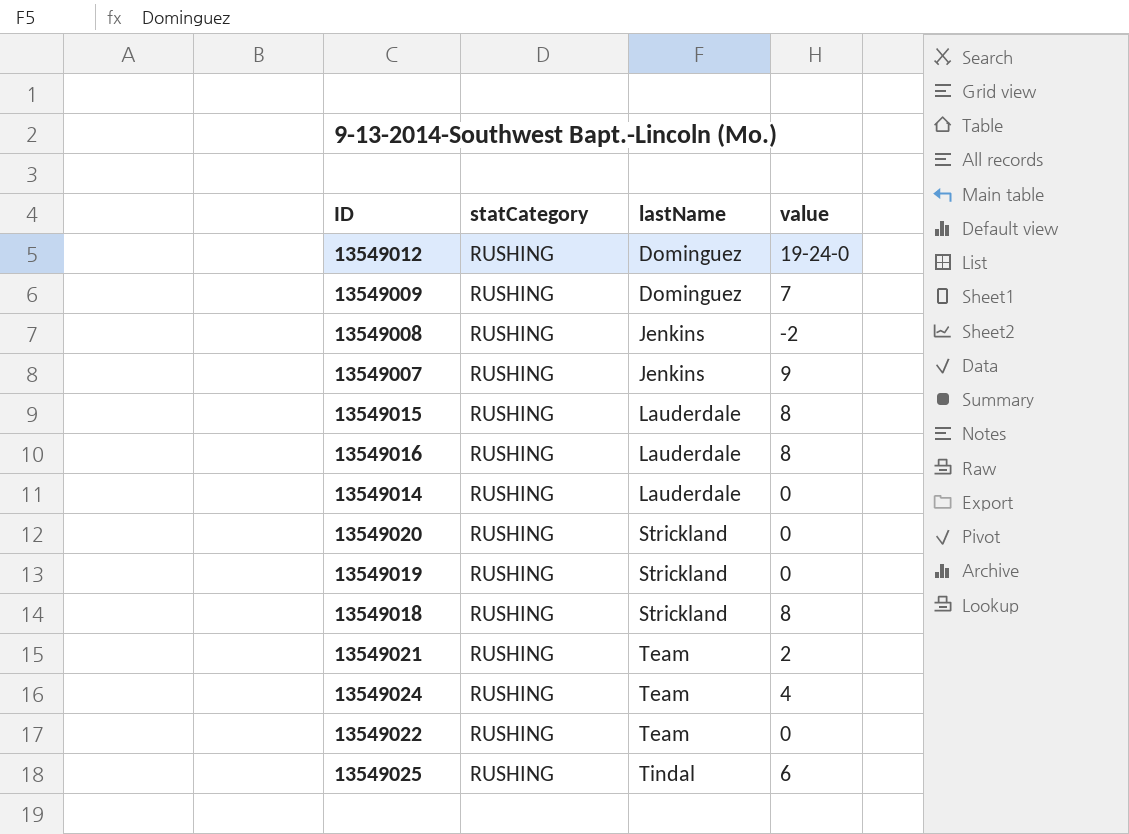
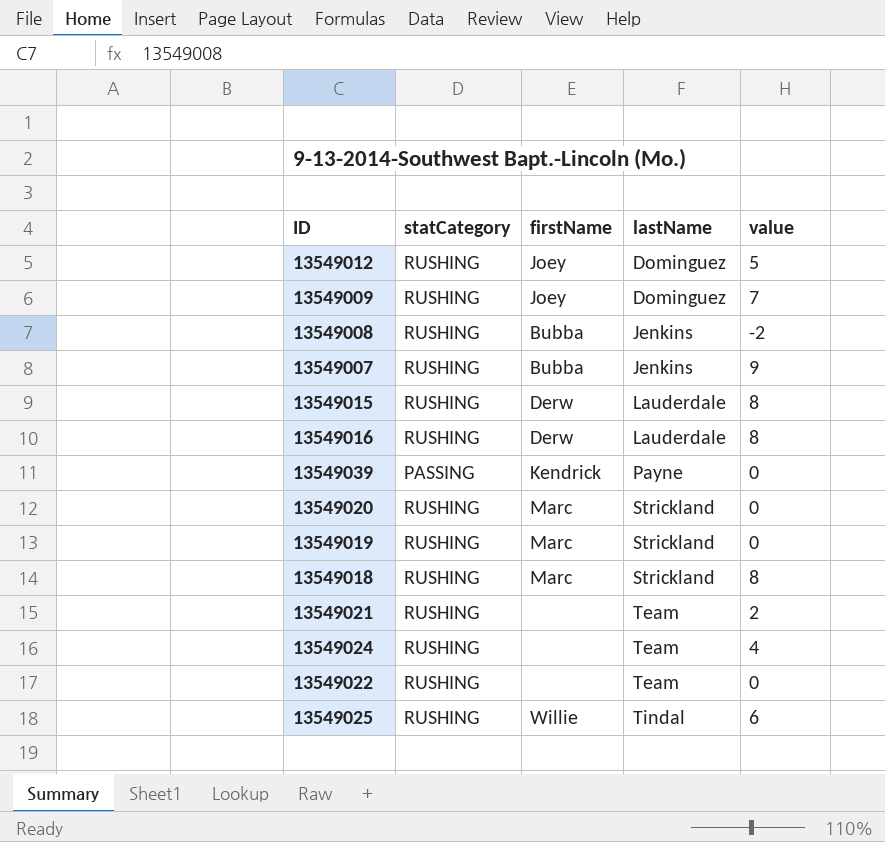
column firstName | position: none -> 3
row 13549014: RUSHING | Lauderdale | 0 -> none
13549012 | value: 19-24-0 -> 5
row 13549039: none -> PASSING | Kendrick | Payne | 0

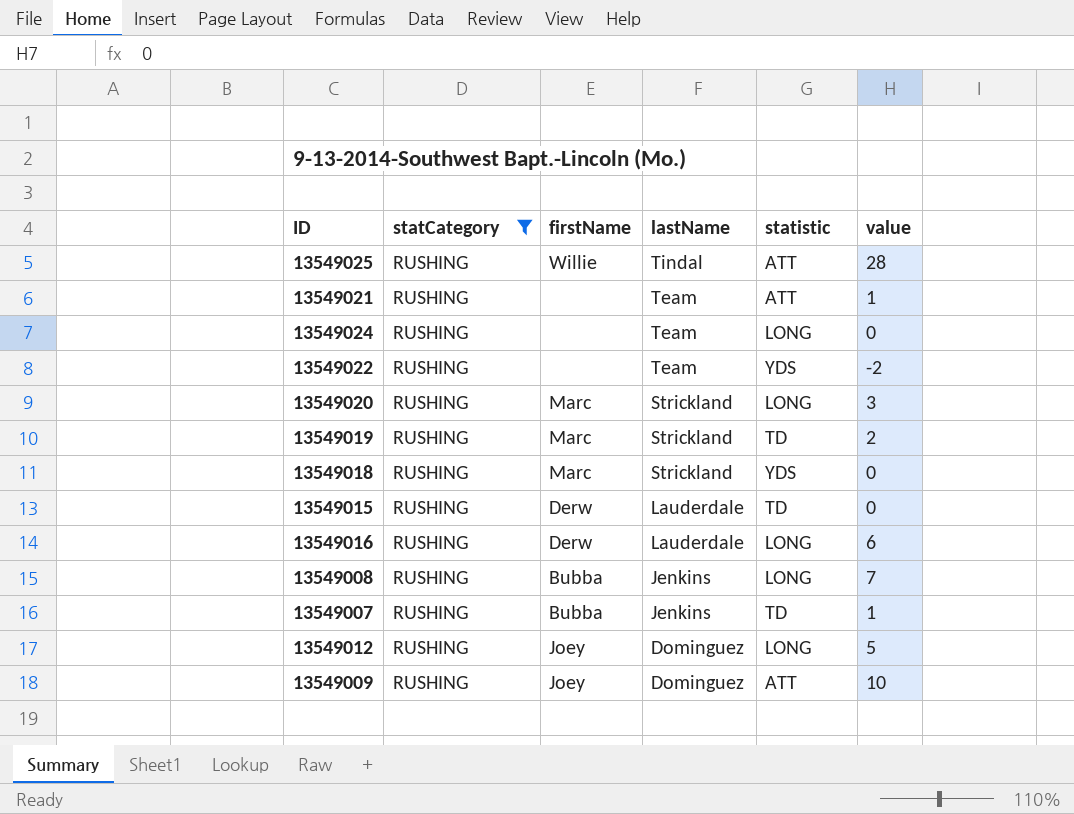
filter: none -> statCategory = RUSHING
row order: lastName ascending -> lastName descending
column statistic | position: none -> 5
13549025 | value: 6 -> 28
13549021 | value: 2 -> 1
13549024 | value: 4 -> 0
13549022 | value: 0 -> -2
13549020 | value: 0 -> 3
13549019 | value: 0 -> 2
13549018 | value: 8 -> 0
13549015 | value: 8 -> 0
13549016 | value: 8 -> 6
13549008 | value: -2 -> 7
13549007 | value: 9 -> 1
13549009 | value: 7 -> 10

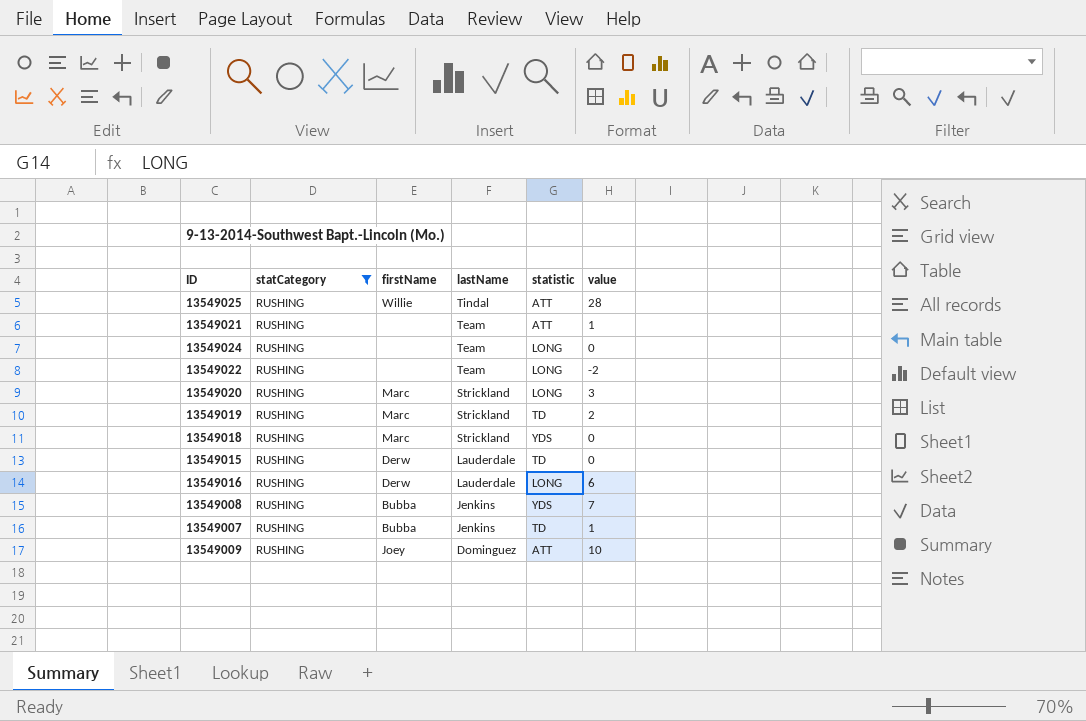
row 13549012: RUSHING | Joey | Dominguez | LONG | 5 -> none
13549022 | statistic: YDS -> LONG
13549008 | statistic: LONG -> YDS

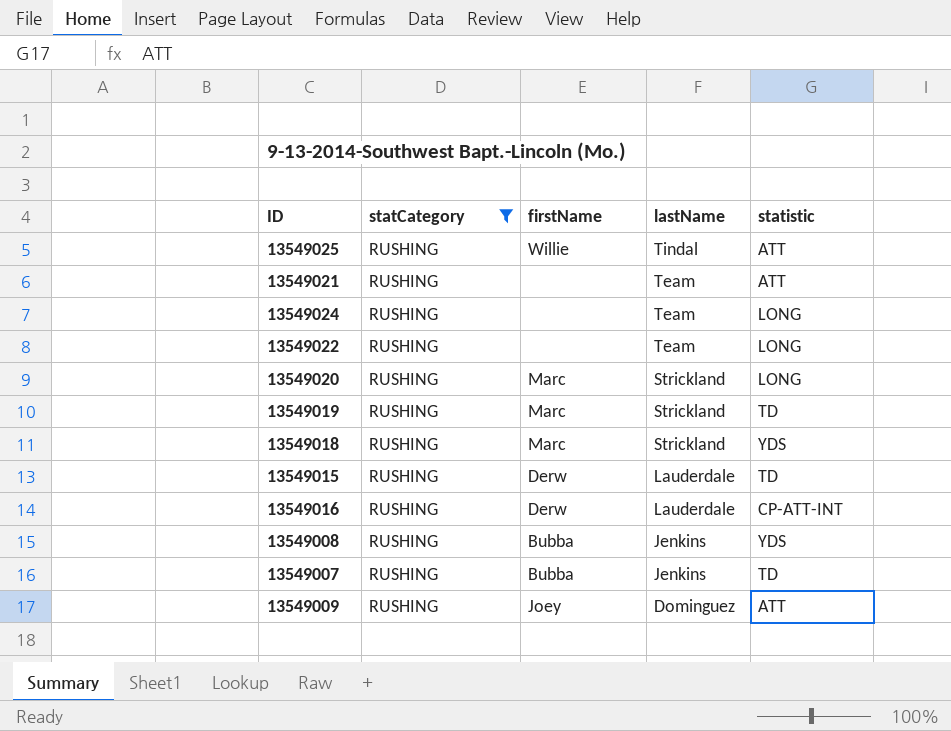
column value | position: 6 -> none
13549016 | statistic: LONG -> CP-ATT-INT

